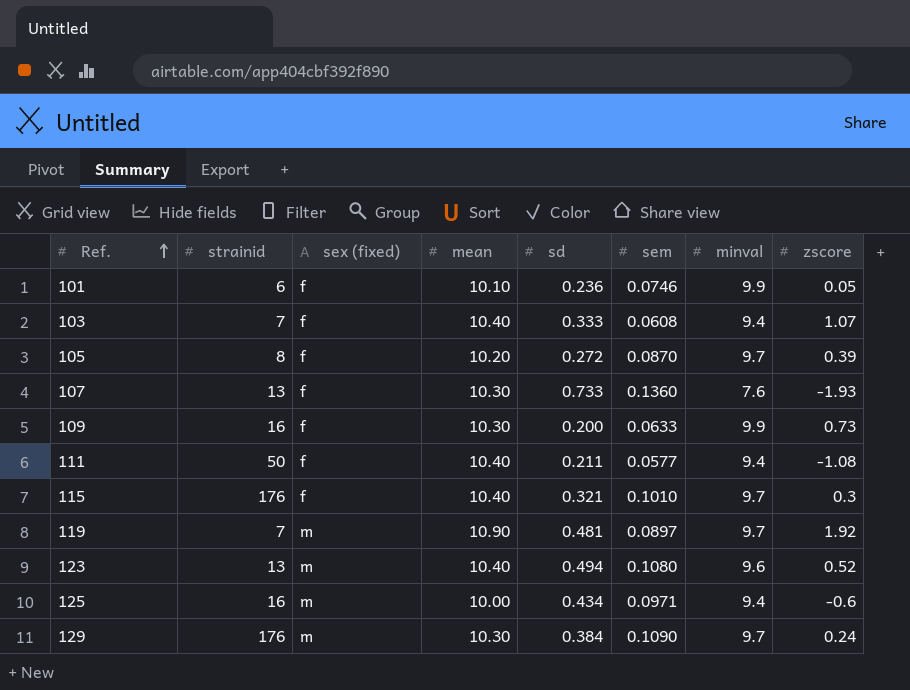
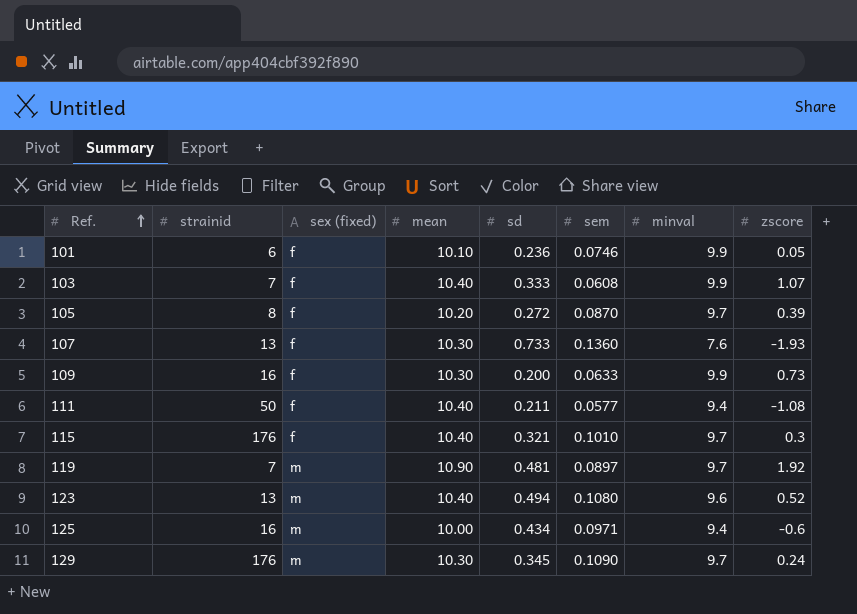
103 | minval: 9.4 -> 9.9
129 | sd: 0.384 -> 0.345

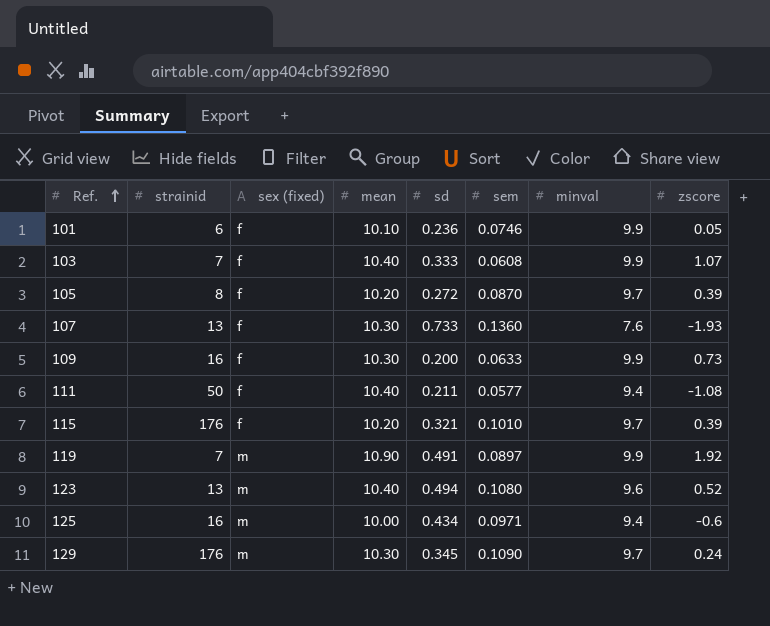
115 | mean: 10.40 -> 10.20
115 | zscore: 0.3 -> 0.39
119 | sd: 0.481 -> 0.491
119 | minval: 9.7 -> 9.9

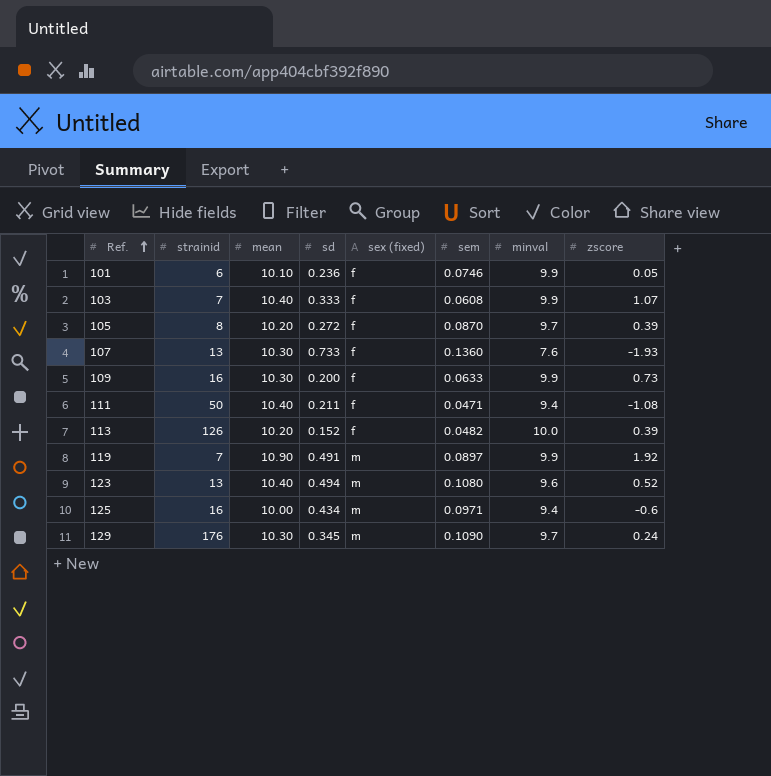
column sex (fixed) | position: 3 -> 5
row 115: 176 | f | 10.20 | 0.321 | 0.1010 | 9.7 | 0.39 -> none
111 | sem: 0.0577 -> 0.0471
row 113: none -> 126 | 10.20 | 0.152 | f | 0.0482 | 10.0 | 0.39

